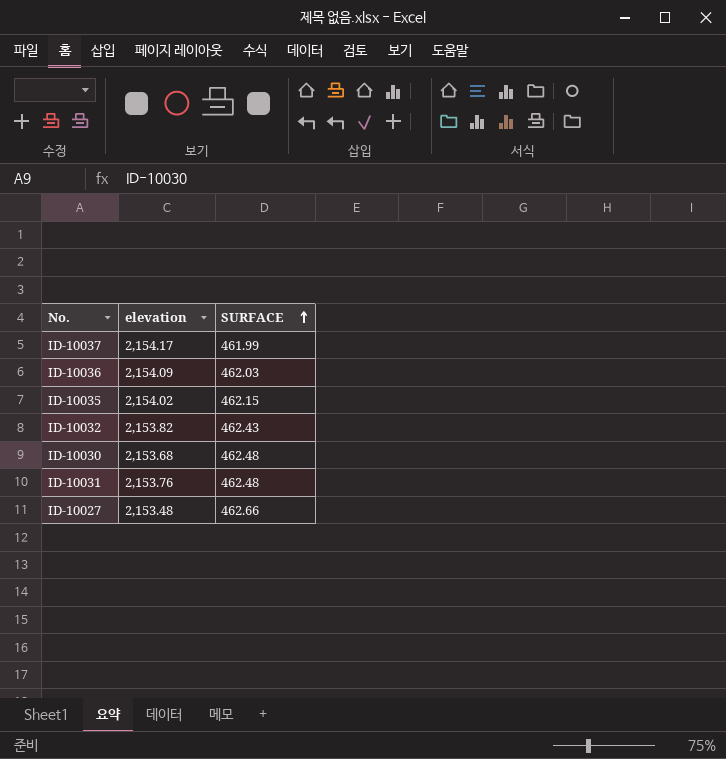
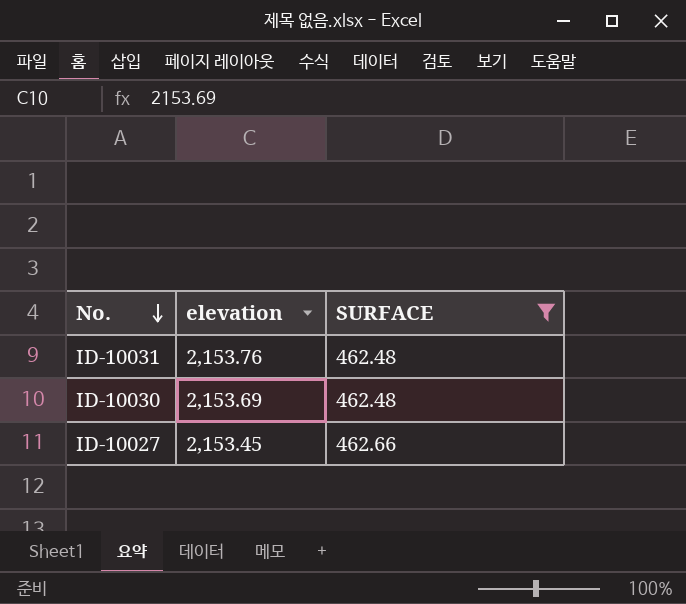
filter: none -> SURFACE >= 462.48
row order: SURFACE ascending -> No. descending
ID-10030 | elevation: 2,153.68 -> 2,153.69
ID-10027 | elevation: 2,153.48 -> 2,153.45

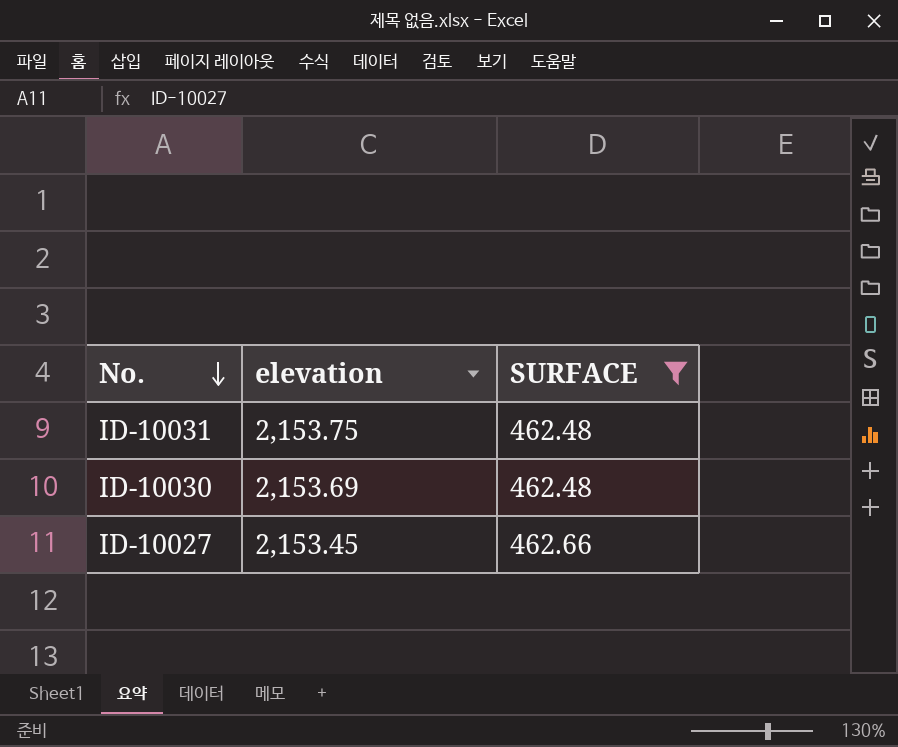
ID-10031 | elevation: 2,153.76 -> 2,153.75

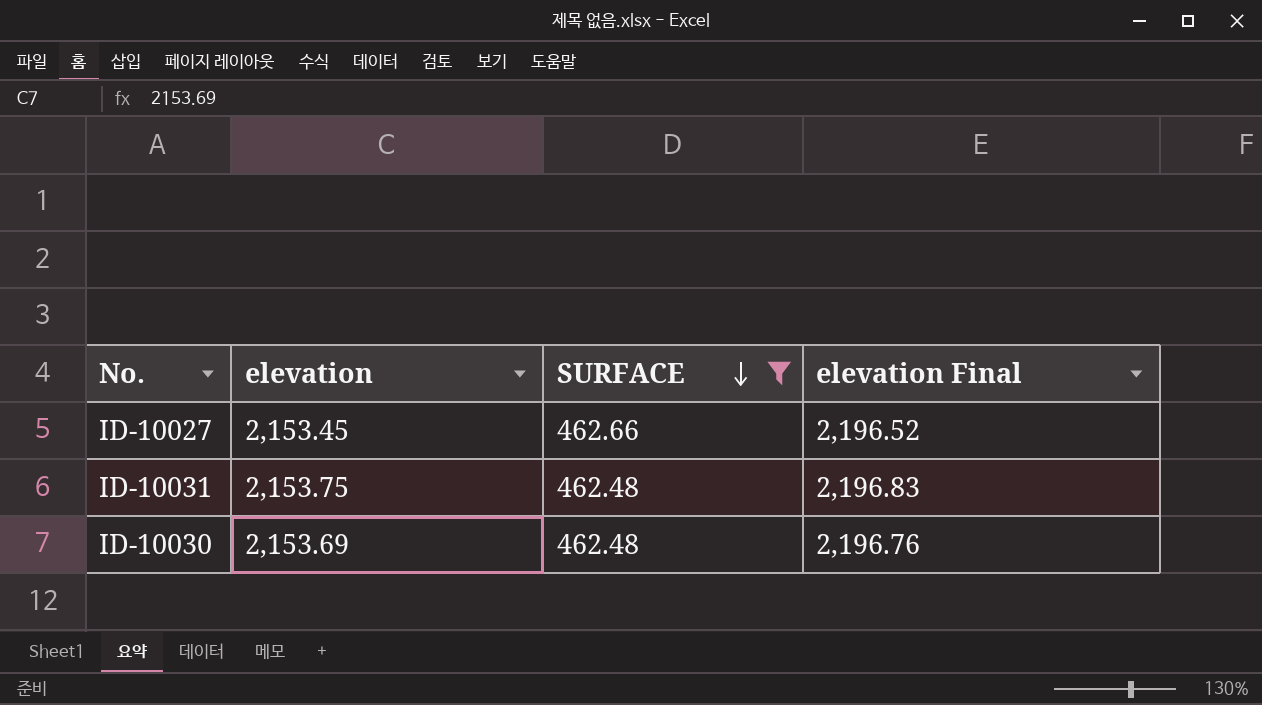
row order: No. descending -> SURFACE descending
column elevation Final | formula: none -> [elevation] * 1.02

